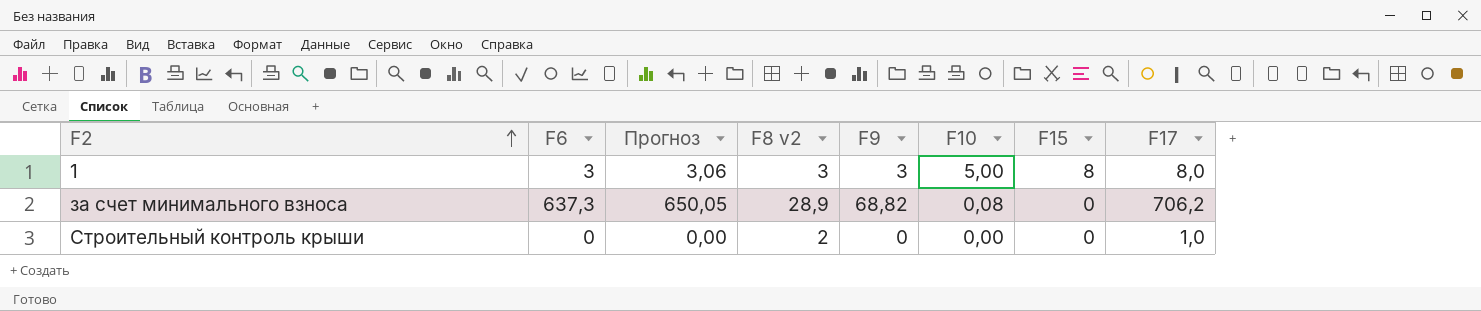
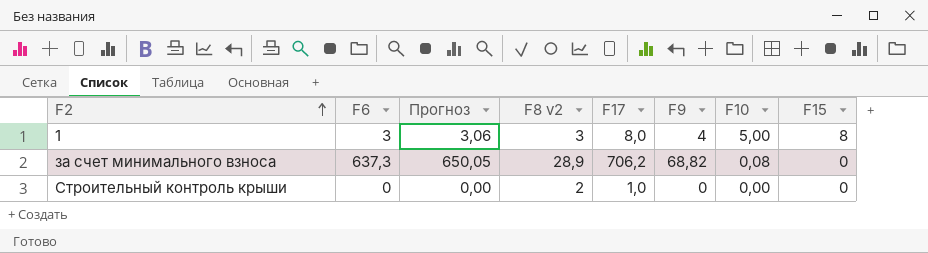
column F17 | position: 8 -> 5
1 | F9: 3 -> 4

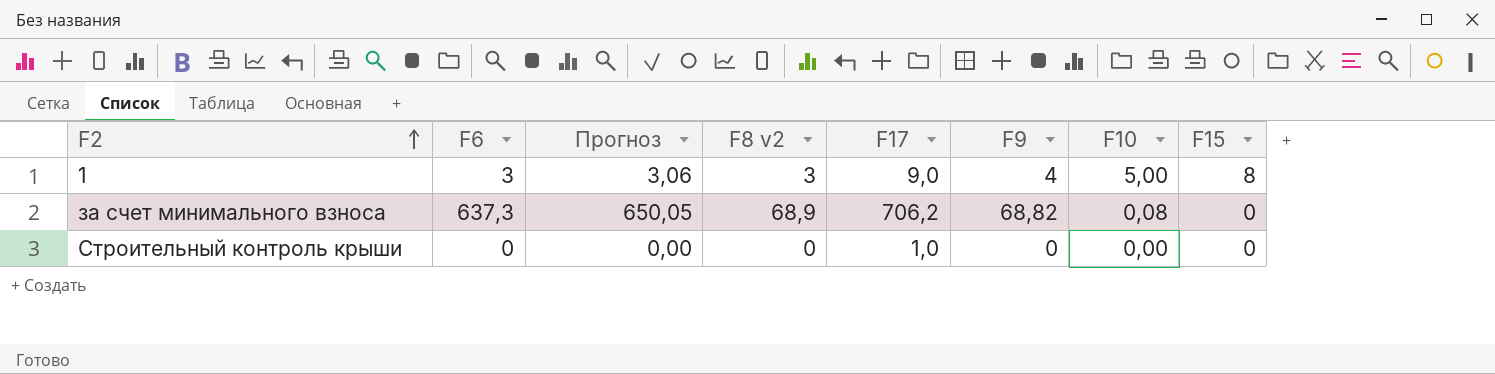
1 | F17: 8,0 -> 9,0
за счет минимального взноса | F8 v2: 28,9 -> 68,9
Строительный контроль крыши | F8 v2: 2 -> 0

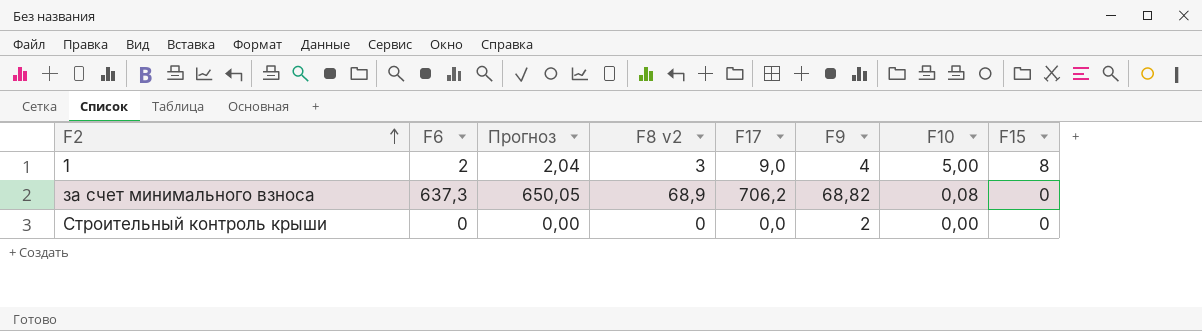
1 | F6: 3 -> 2
1 | Прогноз: 3,06 -> 2,04
Строительный контроль крыши | F17: 1,0 -> 0,0
Строительный контроль крыши | F9: 0 -> 2

